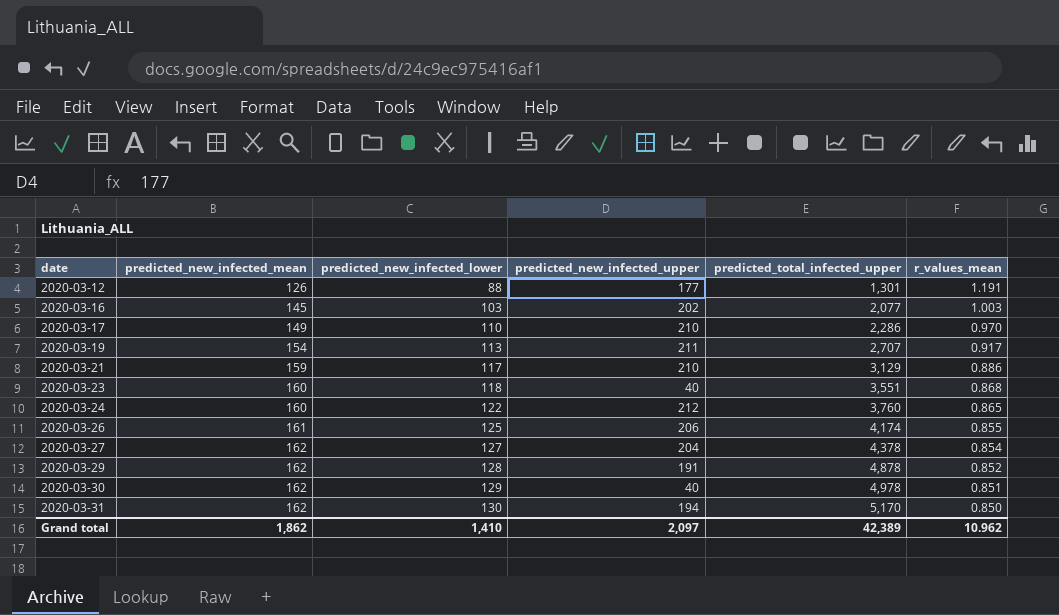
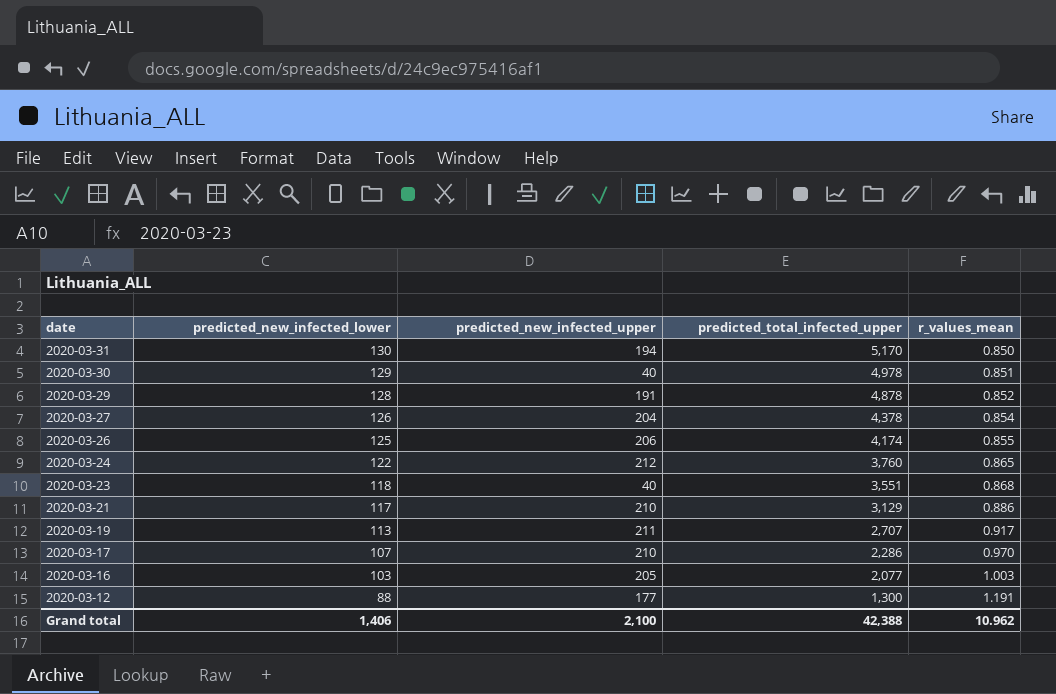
row order: date ascending -> date descending
column predicted_new_infected_mean | position: 2 -> none
2020-03-27 | predicted_new_infected_lower: 127 -> 126
2020-03-17 | predicted_new_infected_lower: 110 -> 107
2020-03-16 | predicted_new_infected_upper: 202 -> 205
2020-03-12 | predicted_total_infected_upper: 1,301 -> 1,300
Grand total | predicted_new_infected_lower: 1,410 -> 1,406
Grand total | predicted_new_infected_upper: 2,097 -> 2,100
Grand total | predicted_total_infected_upper: 42,389 -> 42,388

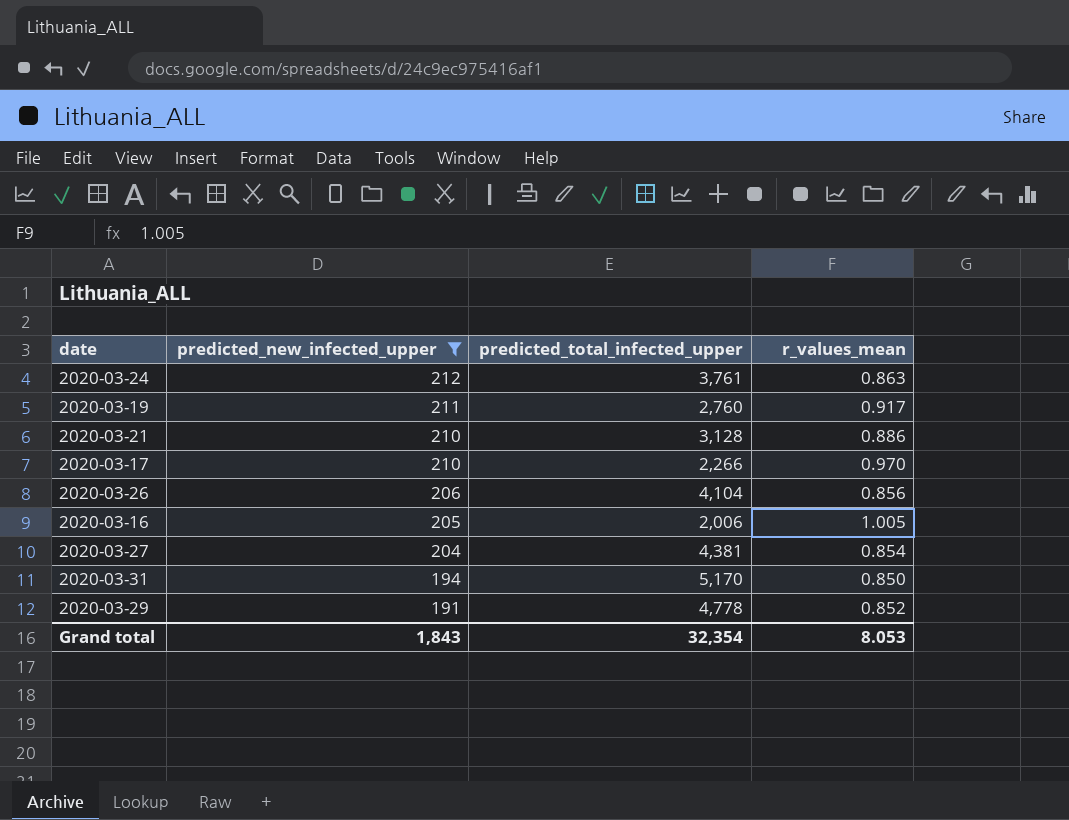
filter: none -> predicted_new_infected_upper >= 191
row order: date descending -> predicted_new_infected_upper descending
column predicted_new_infected_lower | position: 2 -> none
2020-03-24 | predicted_total_infected_upper: 3,760 -> 3,761
2020-03-24 | r_values_mean: 0.865 -> 0.863
2020-03-19 | predicted_total_infected_upper: 2,707 -> 2,760
2020-03-21 | predicted_total_infected_upper: 3,129 -> 3,128
2020-03-17 | predicted_total_infected_upper: 2,286 -> 2,266
2020-03-26 | predicted_total_infected_upper: 4,174 -> 4,104
2020-03-26 | r_values_mean: 0.855 -> 0.856
2020-03-16 | predicted_total_infected_upper: 2,077 -> 2,006
2020-03-16 | r_values_mean: 1.003 -> 1.005
2020-03-27 | predicted_total_infected_upper: 4,378 -> 4,381
2020-03-29 | predicted_total_infected_upper: 4,878 -> 4,778
Grand total | predicted_new_infected_upper: 2,100 -> 1,843
Grand total | predicted_total_infected_upper: 42,388 -> 32,354
Grand total | r_values_mean: 10.962 -> 8.053

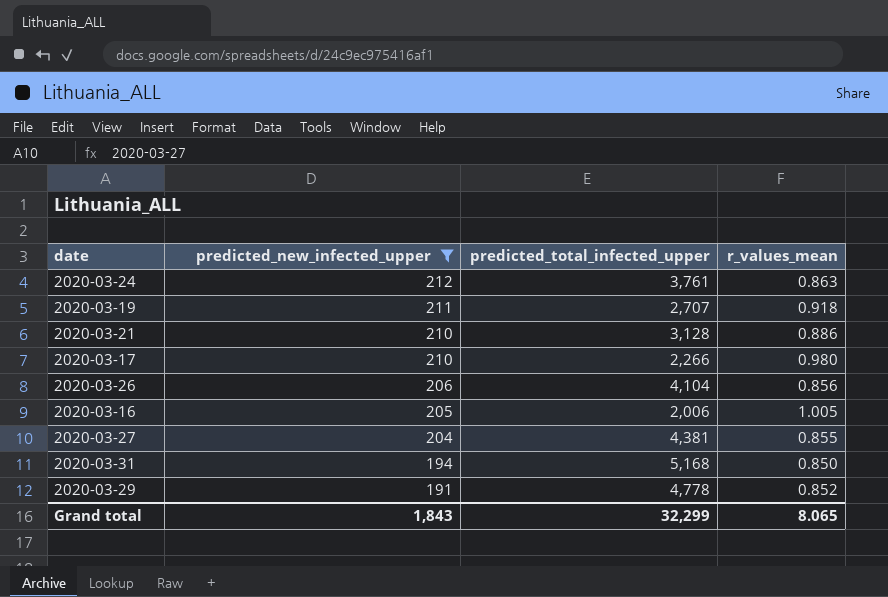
2020-03-19 | predicted_total_infected_upper: 2,760 -> 2,707
2020-03-19 | r_values_mean: 0.917 -> 0.918
2020-03-17 | r_values_mean: 0.970 -> 0.980
2020-03-27 | r_values_mean: 0.854 -> 0.855
2020-03-31 | predicted_total_infected_upper: 5,170 -> 5,168
Grand total | predicted_total_infected_upper: 32,354 -> 32,299
Grand total | r_values_mean: 8.053 -> 8.065

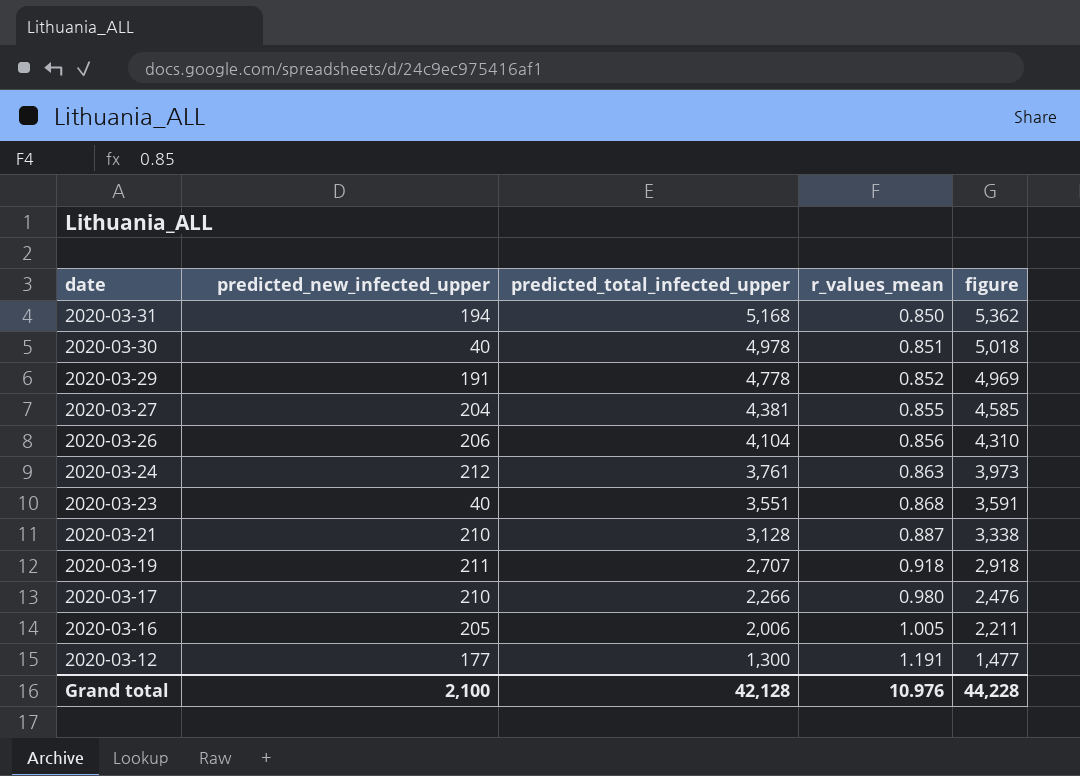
filter: predicted_new_infected_upper >= 191 -> none
row order: predicted_new_infected_upper descending -> date descending
column figure | formula: none -> [predicted_new_infected_upper] + [predicted_total_infected_upper]
2020-03-21 | r_values_mean: 0.886 -> 0.887
Grand total | predicted_new_infected_upper: 1,843 -> 2,100
Grand total | predicted_total_infected_upper: 32,299 -> 42,128
Grand total | r_values_mean: 8.065 -> 10.976

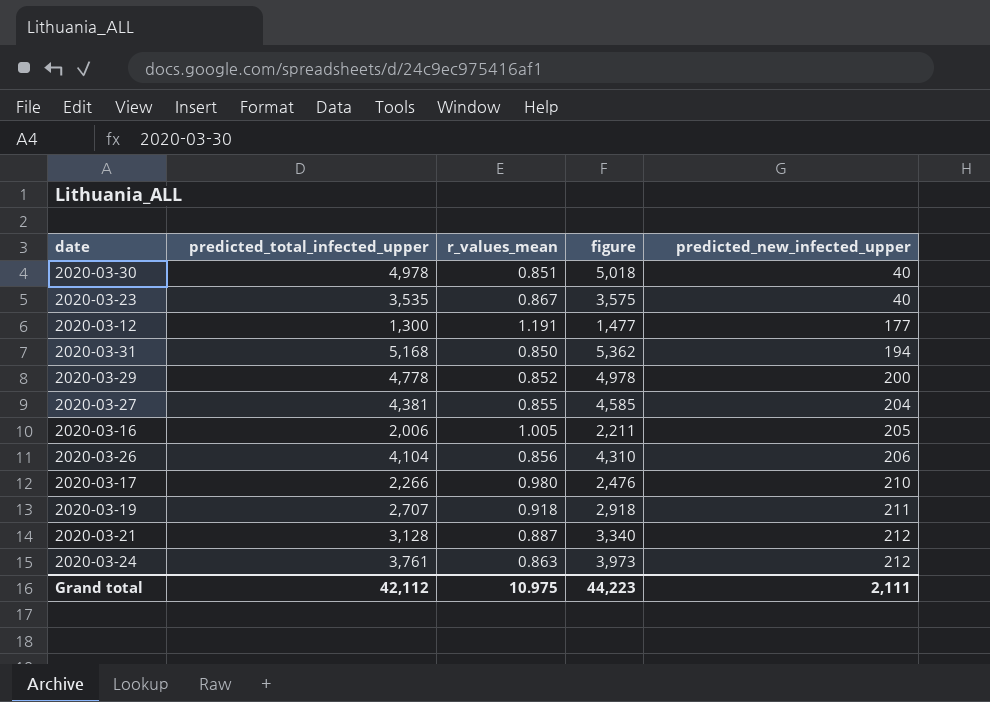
row order: date descending -> predicted_new_infected_upper ascending
column predicted_new_infected_upper | position: 2 -> 5
2020-03-23 | predicted_total_infected_upper: 3,551 -> 3,535
2020-03-23 | r_values_mean: 0.868 -> 0.867
2020-03-23 | figure: 3,591 -> 3,575
2020-03-29 | figure: 4,969 -> 4,978
2020-03-29 | predicted_new_infected_upper: 191 -> 200
2020-03-21 | figure: 3,338 -> 3,340
2020-03-21 | predicted_new_infected_upper: 210 -> 212
Grand total | predicted_total_infected_upper: 42,128 -> 42,112
Grand total | r_values_mean: 10.976 -> 10.975
Grand total | figure: 44,228 -> 44,223
Grand total | predicted_new_infected_upper: 2,100 -> 2,111

